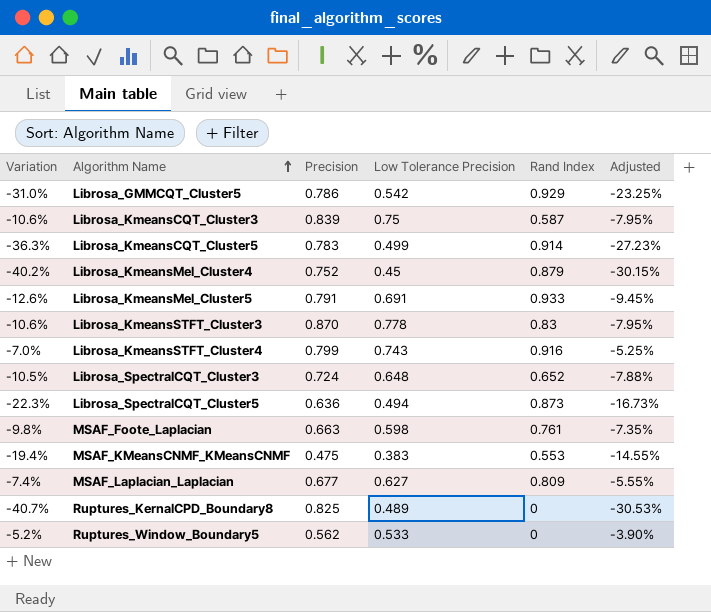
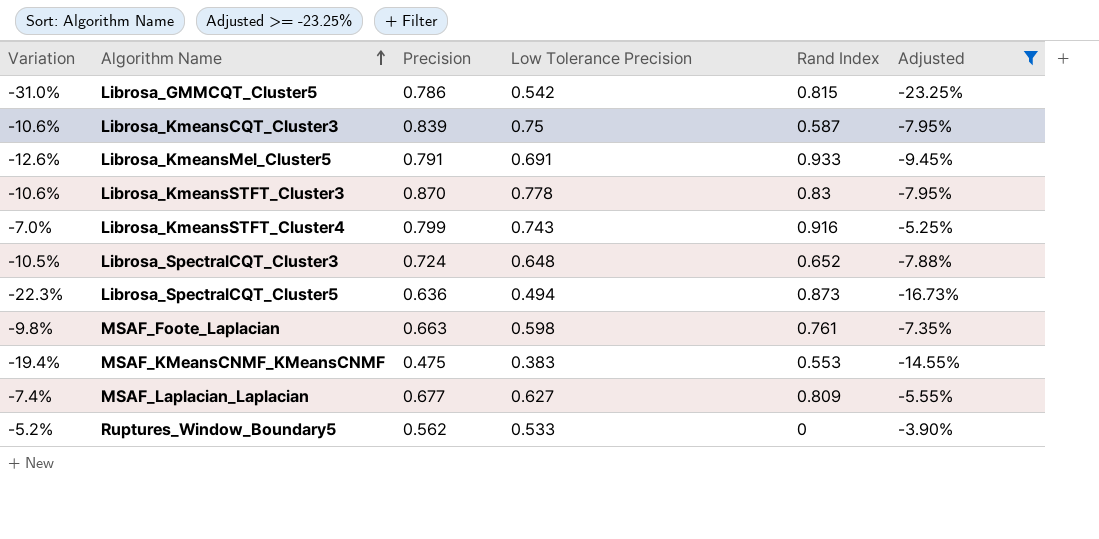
filter: none -> Adjusted >= -23.25%
Librosa_GMMCQT_Cluster5 | Rand Index: 0.929 -> 0.815

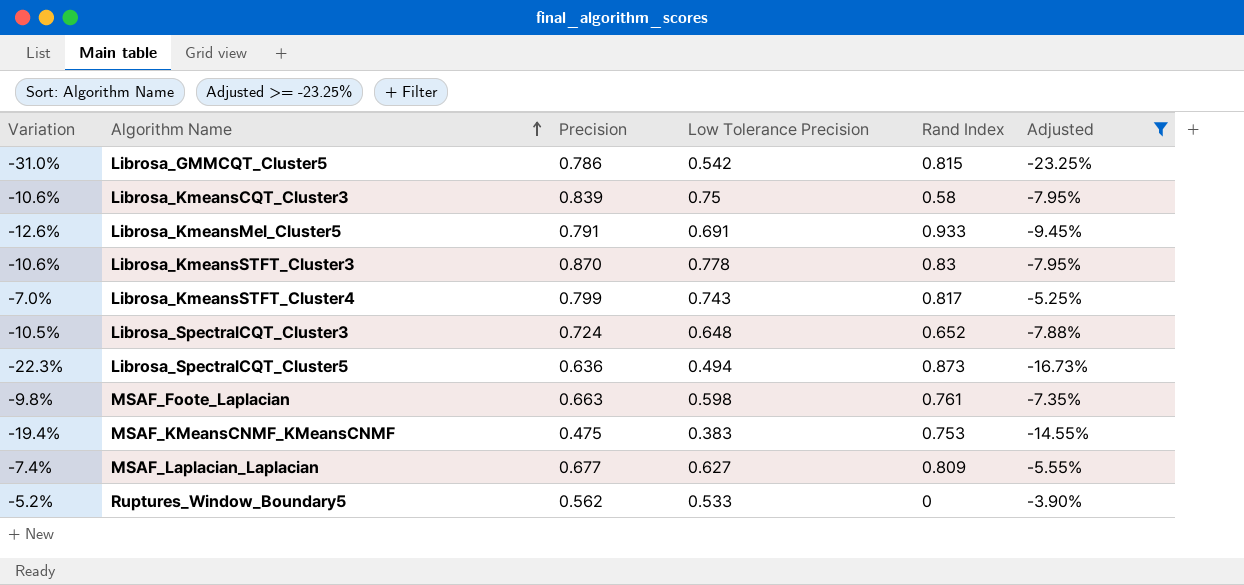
Librosa_KmeansCQT_Cluster3 | Rand Index: 0.587 -> 0.58
Librosa_KmeansSTFT_Cluster4 | Rand Index: 0.916 -> 0.817
MSAF_KMeansCNMF_KMeansCNMF | Rand Index: 0.553 -> 0.753

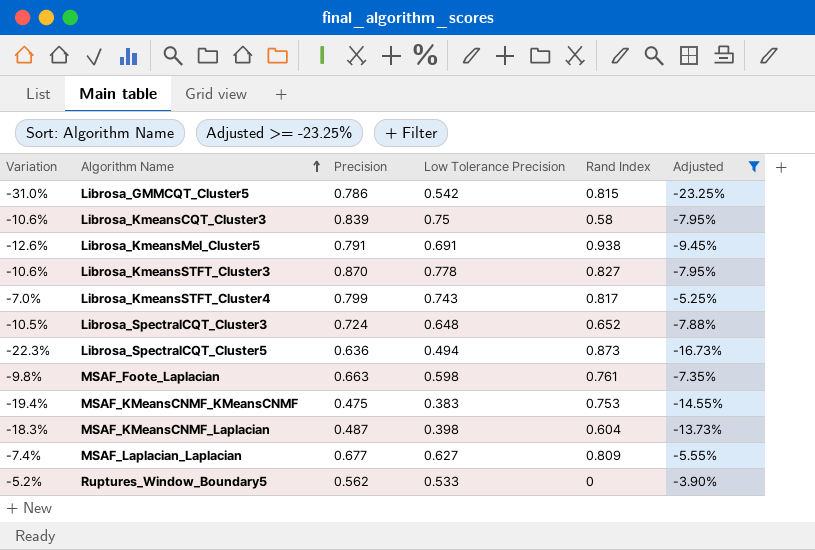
Librosa_KmeansMel_Cluster5 | Rand Index: 0.933 -> 0.938
Librosa_KmeansSTFT_Cluster3 | Rand Index: 0.83 -> 0.827
row MSAF_KMeansCNMF_Laplacian: none -> -18.3% | 0.487 | 0.398 | 0.604 | -13.73%

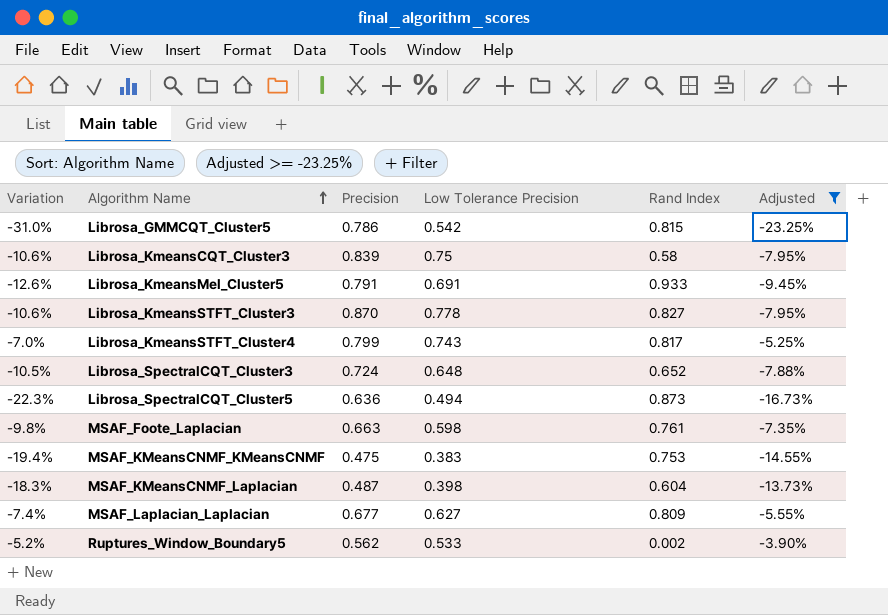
Librosa_KmeansMel_Cluster5 | Rand Index: 0.938 -> 0.933
Ruptures_Window_Boundary5 | Rand Index: 0 -> 0.002

